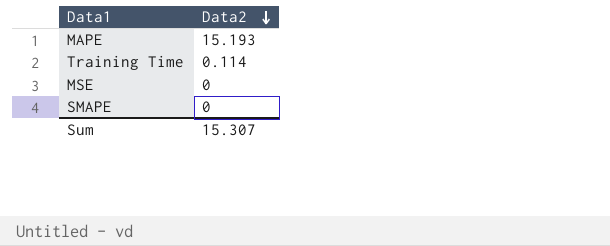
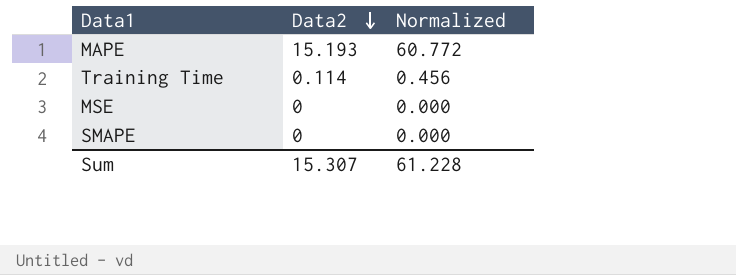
column Normalized | formula: none -> [Data2] * 4

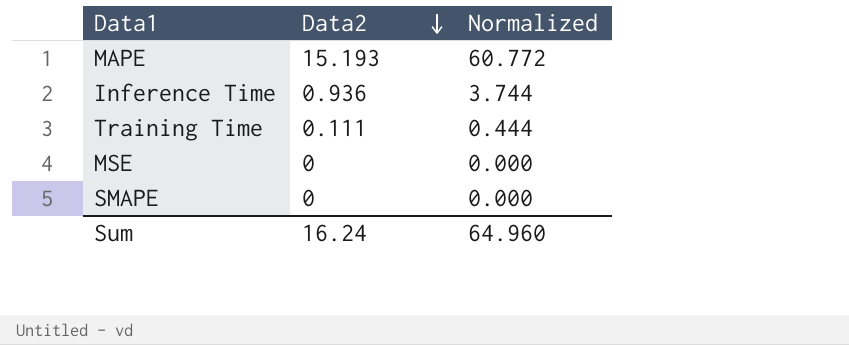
row Inference Time: none -> 0.936 | 3.744
Training Time | Data2: 0.114 -> 0.111
Training Time | Normalized: 0.456 -> 0.444
Sum | Data2: 15.307 -> 16.24
Sum | Normalized: 61.228 -> 64.960

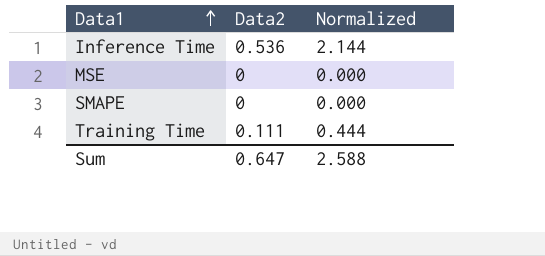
row order: Data2 descending -> Data1 ascending
row MAPE: 15.193 | 60.772 -> none
Inference Time | Data2: 0.936 -> 0.536
Inference Time | Normalized: 3.744 -> 2.144
Sum | Data2: 16.24 -> 0.647
Sum | Normalized: 64.960 -> 2.588

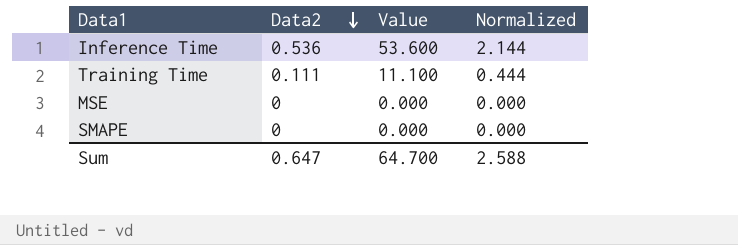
row order: Data1 ascending -> Data2 descending
column Value | formula: none -> [Data2] * 100

